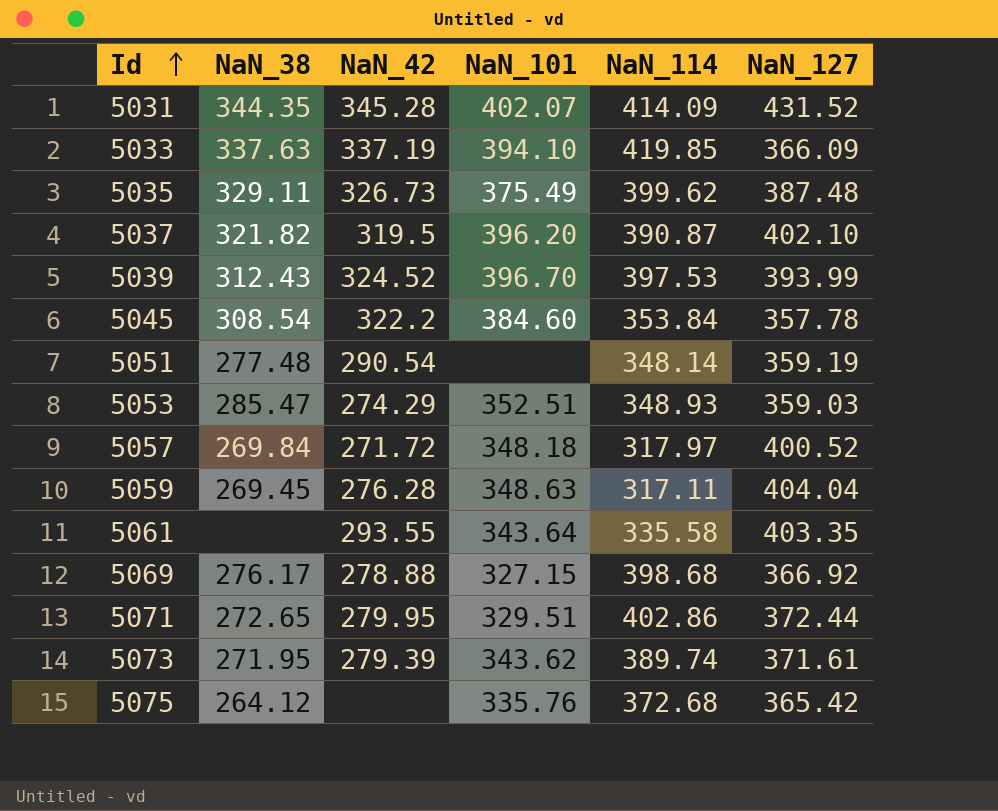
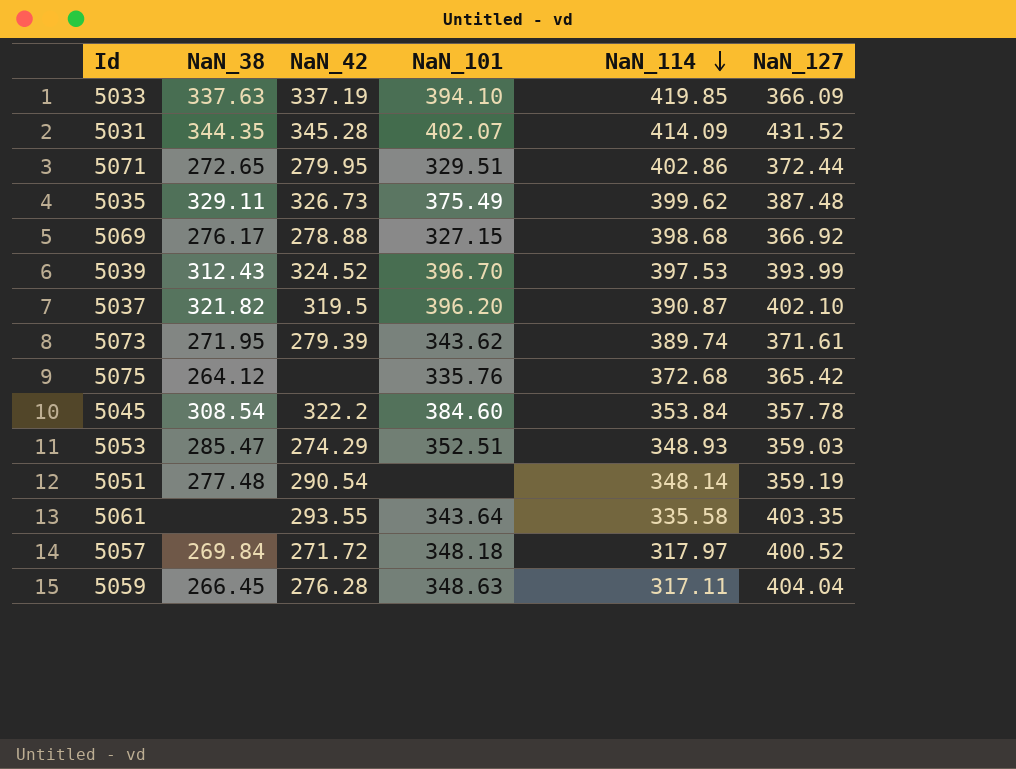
row order: Id ascending -> NaN_114 descending
5059 | NaN_38: 269.45 -> 266.45

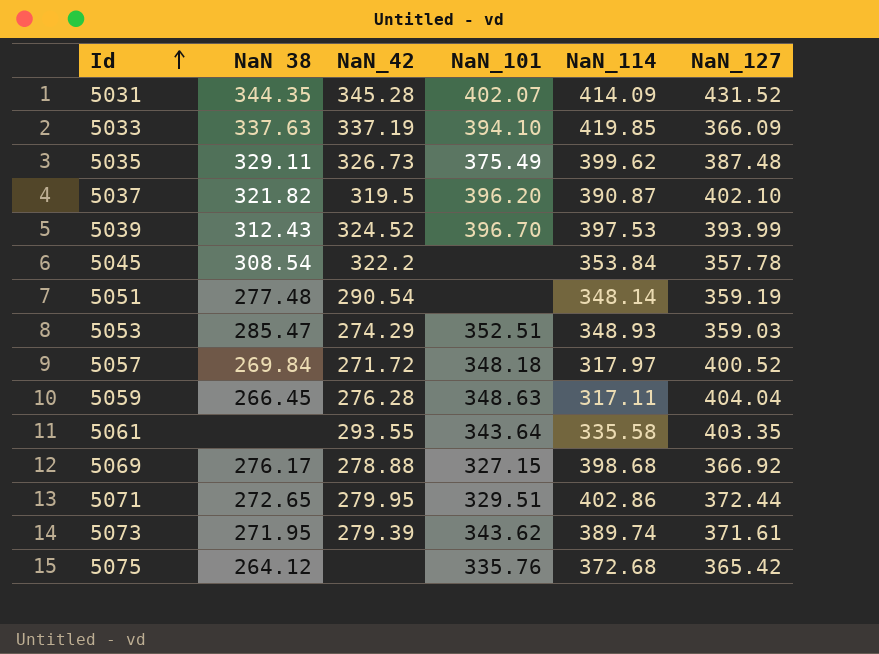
row order: NaN_114 descending -> Id ascending
column name: NaN_38 -> NaN 38
5045 | NaN_101: 384.60 -> none

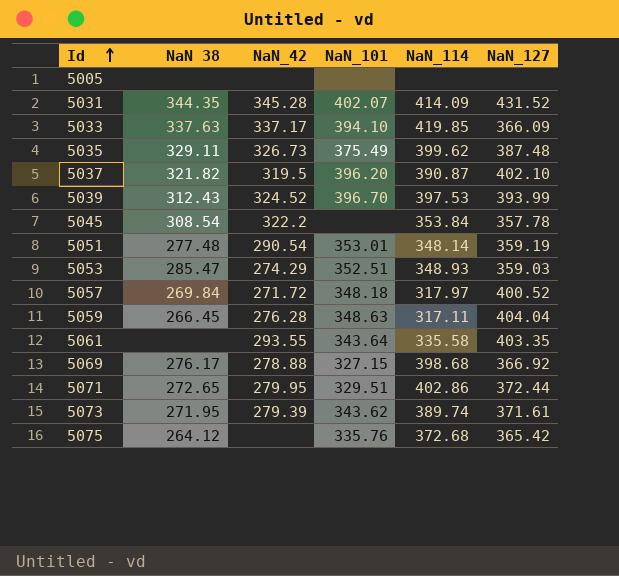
row 5005: none -> none | none | none | none | none
5033 | NaN_42: 337.19 -> 337.17
5051 | NaN_101: none -> 353.01

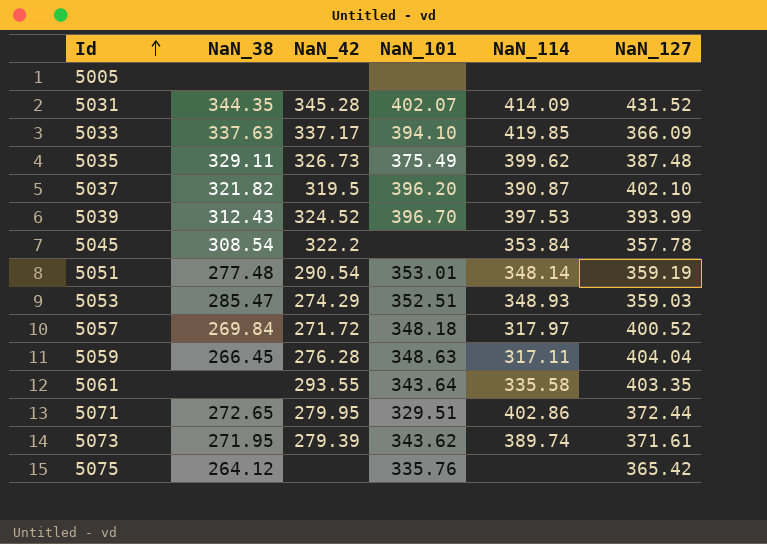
column name: NaN 38 -> NaN_38
row 5069: 276.17 | 278.88 | 327.15 | 398.68 | 366.92 -> none
5075 | NaN_114: 372.68 -> none

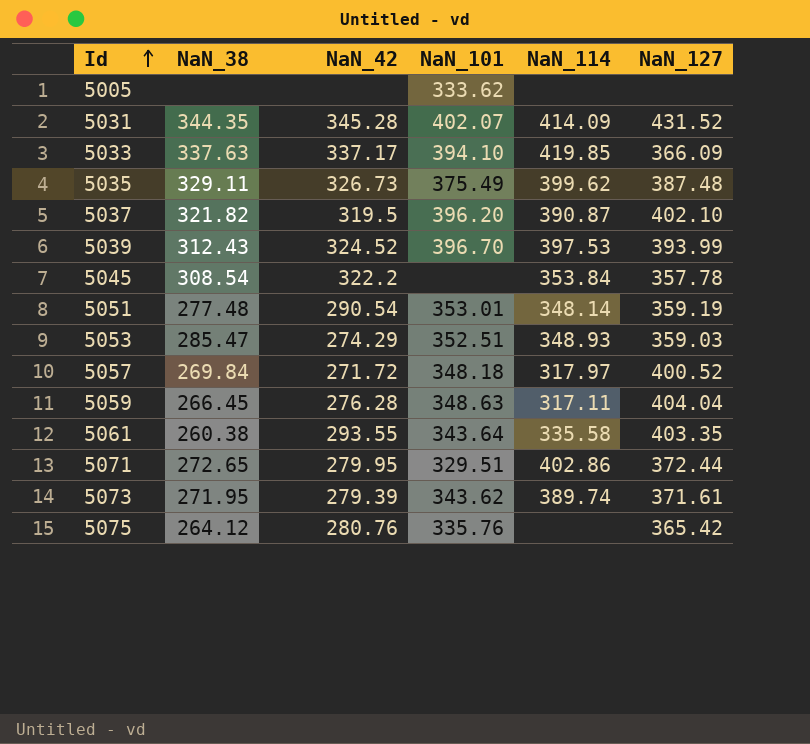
5005 | NaN_101: none -> 333.62
5061 | NaN_38: none -> 260.38
5075 | NaN_42: none -> 280.76

